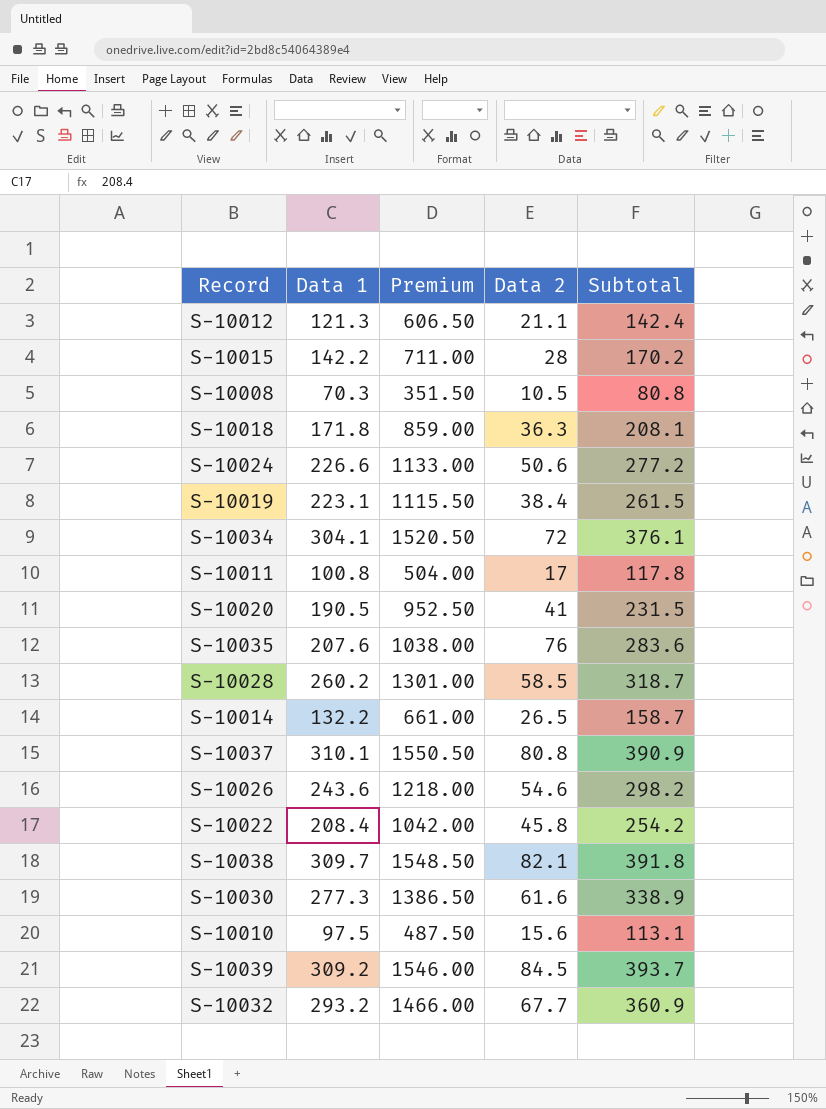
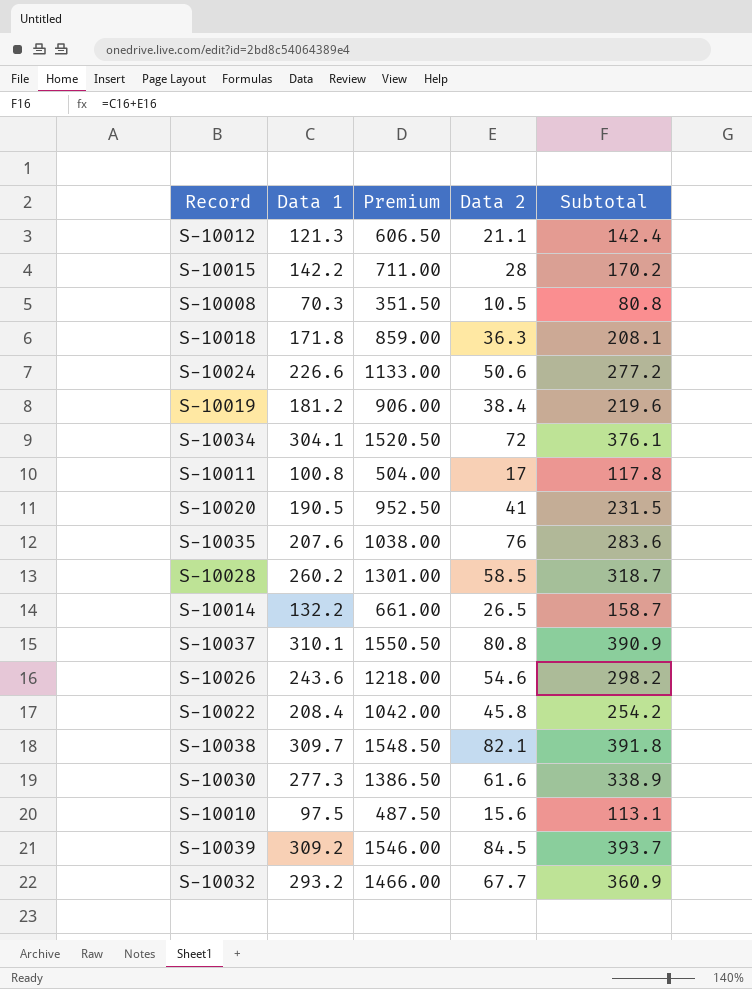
S-10019 | Data 1: 223.1 -> 181.2
S-10019 | Premium: 1115.50 -> 906.00
S-10019 | Subtotal: 261.5 -> 219.6

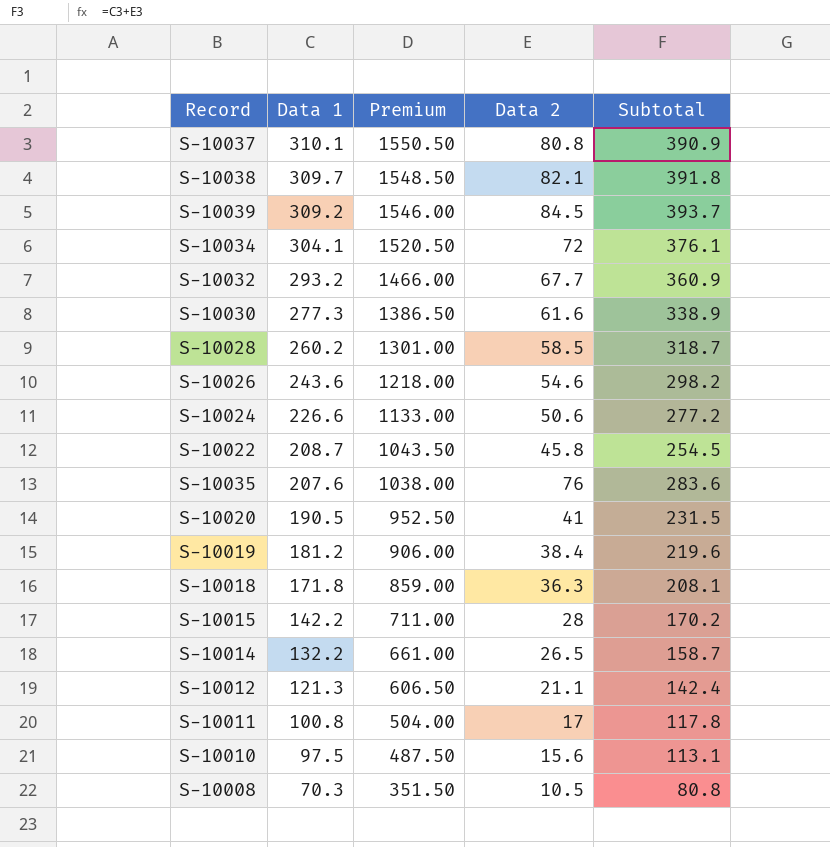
row order: none -> Data 1 descending
S-10022 | Data 1: 208.4 -> 208.7
S-10022 | Premium: 1042.00 -> 1043.50
S-10022 | Subtotal: 254.2 -> 254.5

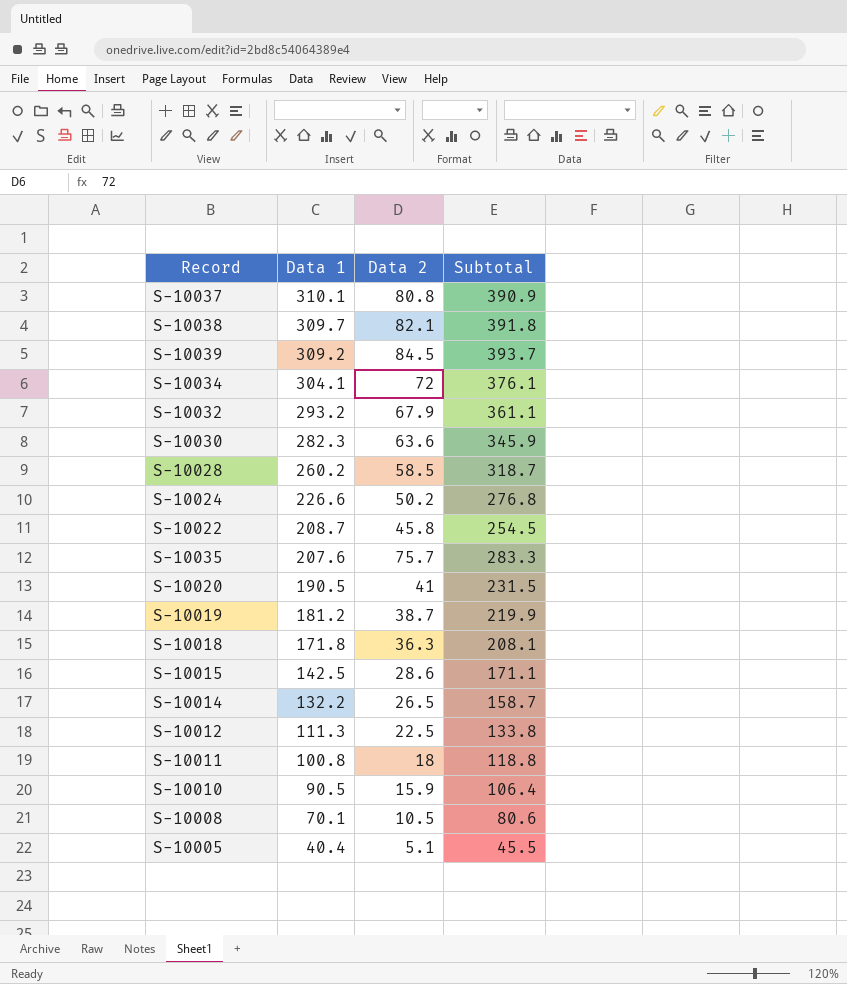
column Premium | formula: [Data 1] * 5 -> none
row S-10026: 243.6 | 1218.00 | 54.6 | 298.2 -> none
S-10032 | Data 2: 67.7 -> 67.9
S-10032 | Subtotal: 360.9 -> 361.1
S-10030 | Data 1: 277.3 -> 282.3
S-10030 | Data 2: 61.6 -> 63.6
S-10030 | Subtotal: 338.9 -> 345.9
S-10024 | Data 2: 50.6 -> 50.2
S-10024 | Subtotal: 277.2 -> 276.8
S-10035 | Data 2: 76 -> 75.7
S-10035 | Subtotal: 283.6 -> 283.3
S-10019 | Data 2: 38.4 -> 38.7
S-10019 | Subtotal: 219.6 -> 219.9
S-10015 | Data 1: 142.2 -> 142.5
S-10015 | Data 2: 28 -> 28.6
S-10015 | Subtotal: 170.2 -> 171.1
S-10012 | Data 1: 121.3 -> 111.3
S-10012 | Data 2: 21.1 -> 22.5
S-10012 | Subtotal: 142.4 -> 133.8
S-10011 | Data 2: 17 -> 18
S-10011 | Subtotal: 117.8 -> 118.8
S-10010 | Data 1: 97.5 -> 90.5
S-10010 | Data 2: 15.6 -> 15.9
S-10010 | Subtotal: 113.1 -> 106.4
S-10008 | Data 1: 70.3 -> 70.1
S-10008 | Subtotal: 80.8 -> 80.6
row S-10005: none -> 40.4 | 5.1 | 45.5

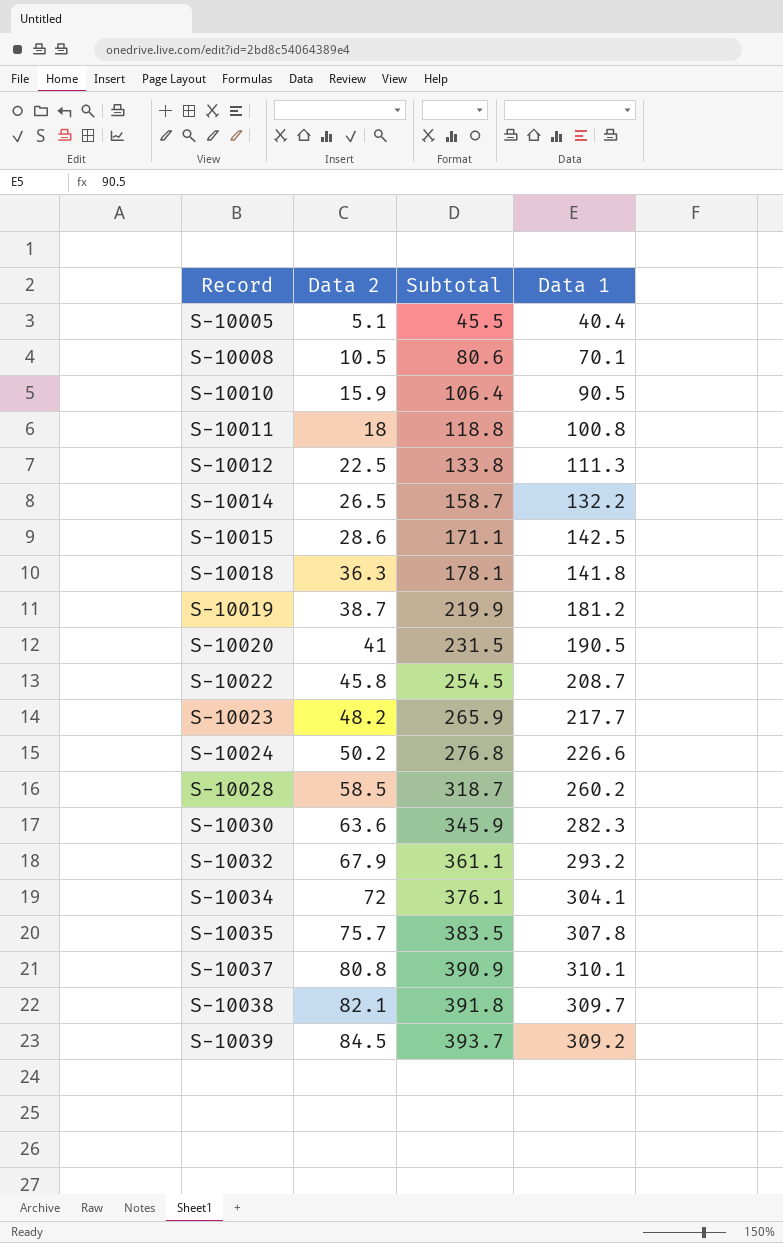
row order: Data 1 descending -> Record ascending
column Data 1 | position: 2 -> 4
S-10018 | Subtotal: 208.1 -> 178.1
S-10018 | Data 1: 171.8 -> 141.8
row S-10023: none -> 48.2 | 265.9 | 217.7
S-10035 | Subtotal: 283.3 -> 383.5
S-10035 | Data 1: 207.6 -> 307.8

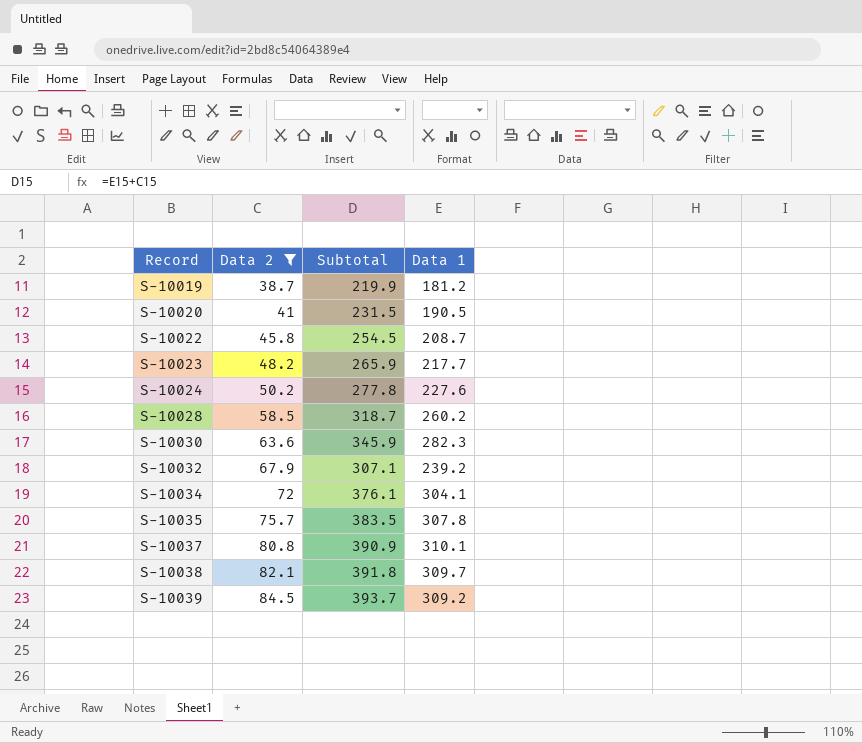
filter: none -> Data 2 >= 38.7
S-10024 | Subtotal: 276.8 -> 277.8
S-10024 | Data 1: 226.6 -> 227.6
S-10032 | Subtotal: 361.1 -> 307.1
S-10032 | Data 1: 293.2 -> 239.2

